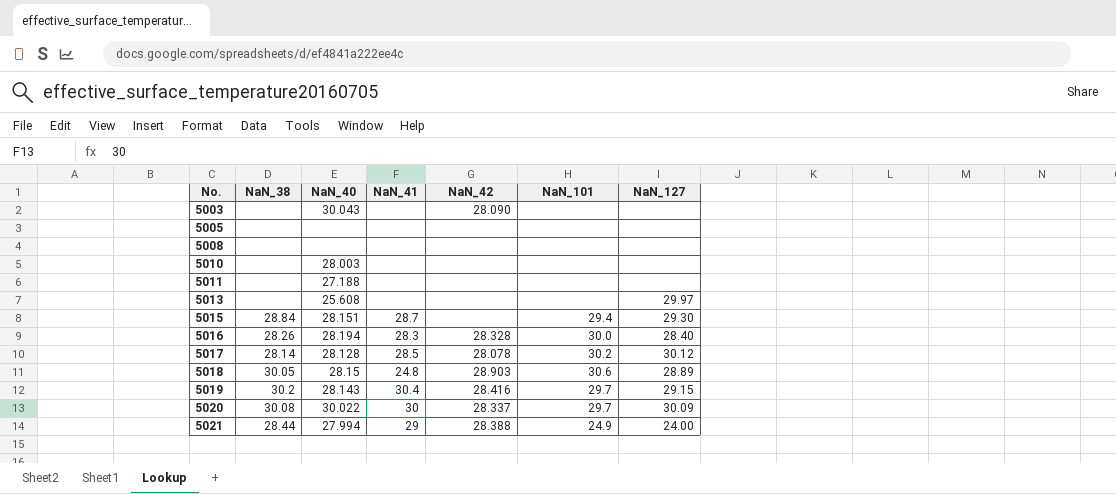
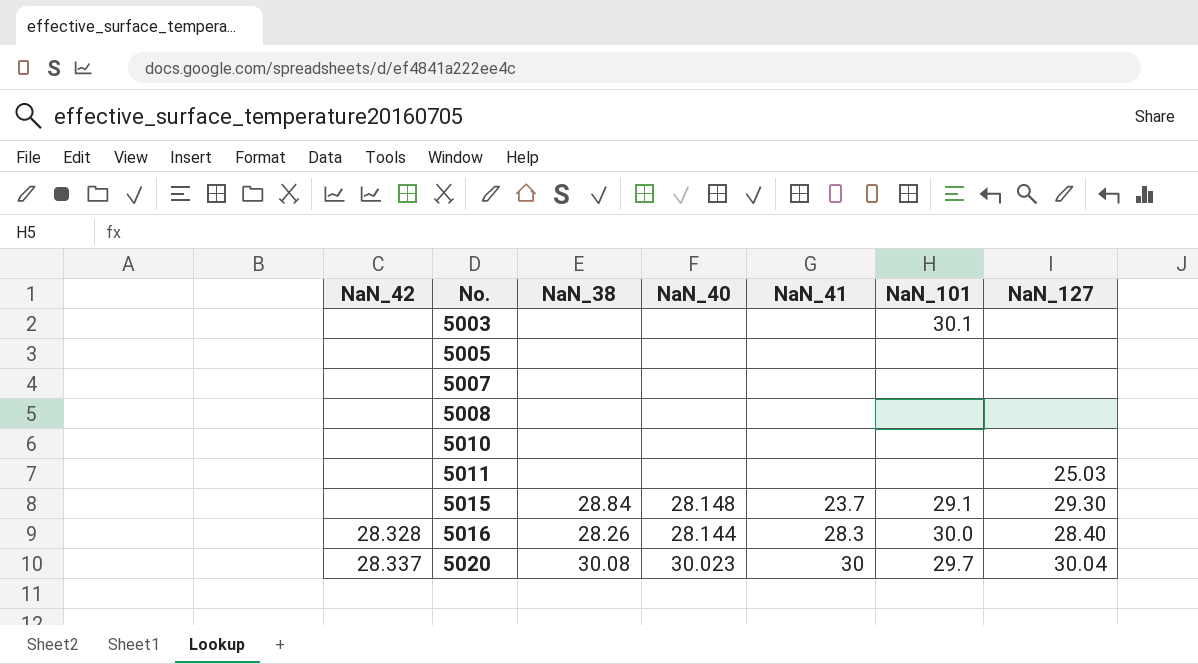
column NaN_42 | position: 5 -> 1
row 5013: none | 25.608 | none | none | none | 29.97 -> none
row 5017: 28.14 | 28.128 | 28.5 | 28.078 | 30.2 | 30.12 -> none
row 5018: 30.05 | 28.15 | 24.8 | 28.903 | 30.6 | 28.89 -> none
row 5019: 30.2 | 28.143 | 30.4 | 28.416 | 29.7 | 29.15 -> none
row 5021: 28.44 | 27.994 | 29 | 28.388 | 24.9 | 24.00 -> none
5003 | NaN_42: 28.090 -> none
5003 | NaN_40: 30.043 -> none
5003 | NaN_101: none -> 30.1
row 5007: none -> none | none | none | none | none | none
5010 | NaN_40: 28.003 -> none
5011 | NaN_40: 27.188 -> none
5011 | NaN_127: none -> 25.03
5015 | NaN_40: 28.151 -> 28.148
5015 | NaN_41: 28.7 -> 23.7
5015 | NaN_101: 29.4 -> 29.1
5016 | NaN_40: 28.194 -> 28.144
5020 | NaN_40: 30.022 -> 30.023
5020 | NaN_127: 30.09 -> 30.04

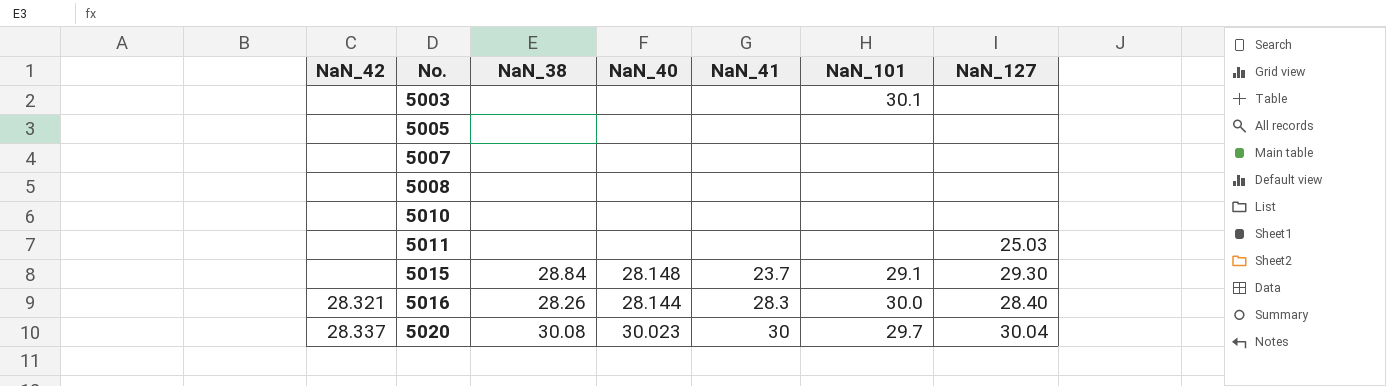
5016 | NaN_42: 28.328 -> 28.321

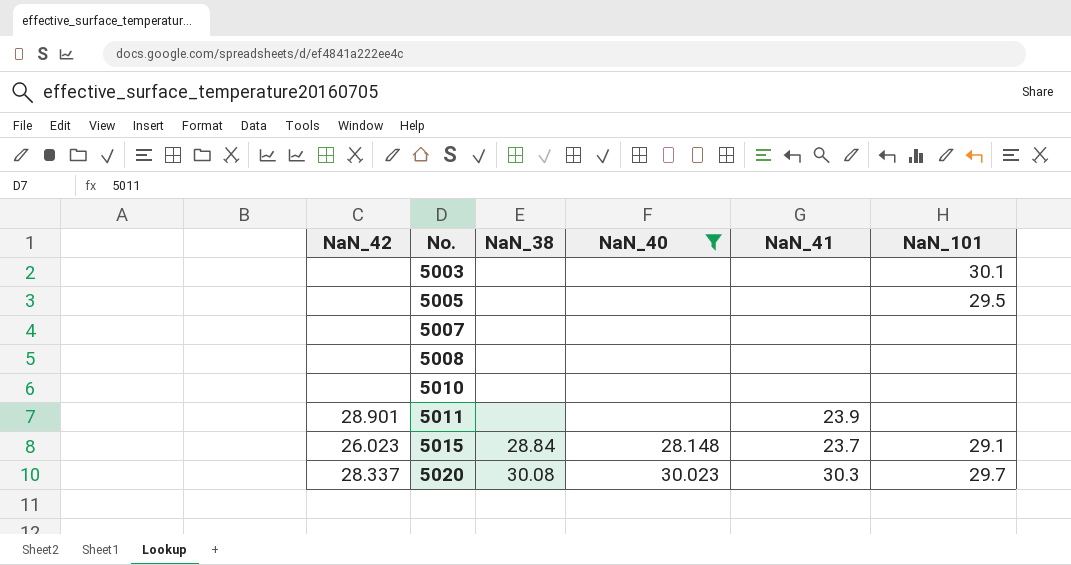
filter: none -> NaN_40 != 28.144
column NaN_127 | position: 7 -> none
5005 | NaN_101: none -> 29.5
5011 | NaN_42: none -> 28.901
5011 | NaN_41: none -> 23.9
5015 | NaN_42: none -> 26.023
5020 | NaN_41: 30 -> 30.3

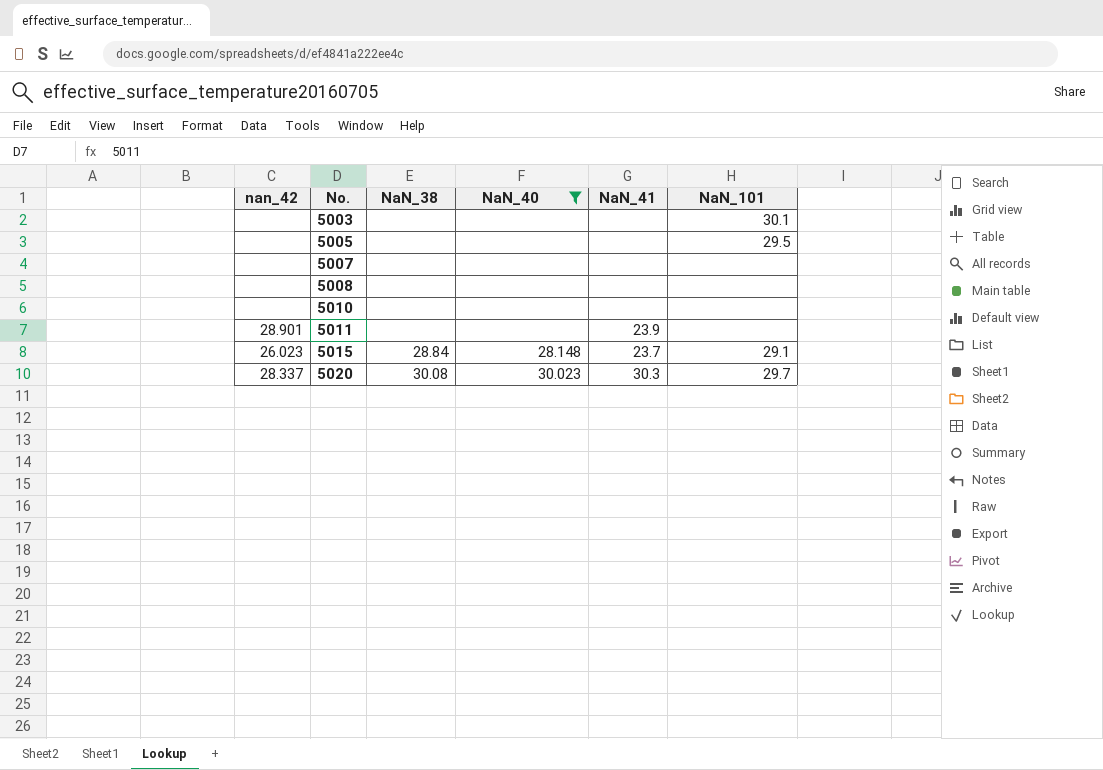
column name: NaN_42 -> nan_42

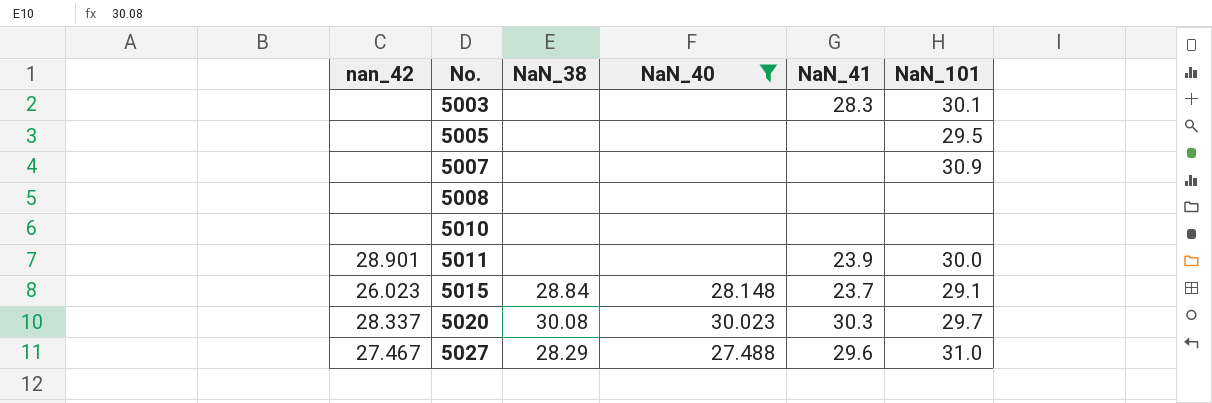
5003 | NaN_41: none -> 28.3
5007 | NaN_101: none -> 30.9
5011 | NaN_101: none -> 30.0
row 5027: none -> 27.467 | 28.29 | 27.488 | 29.6 | 31.0

